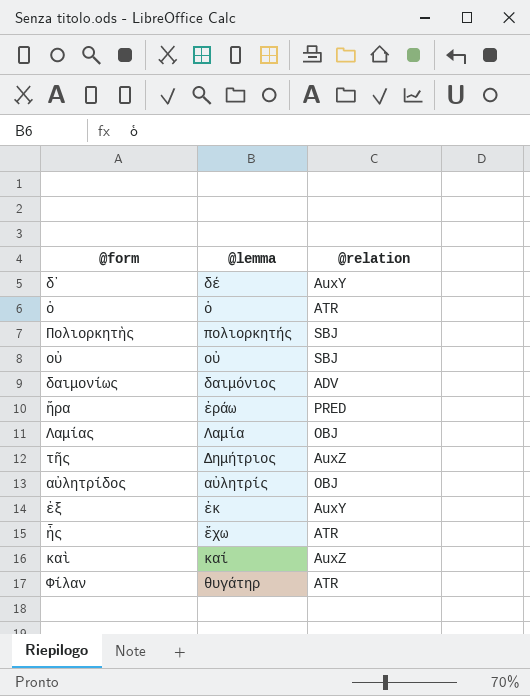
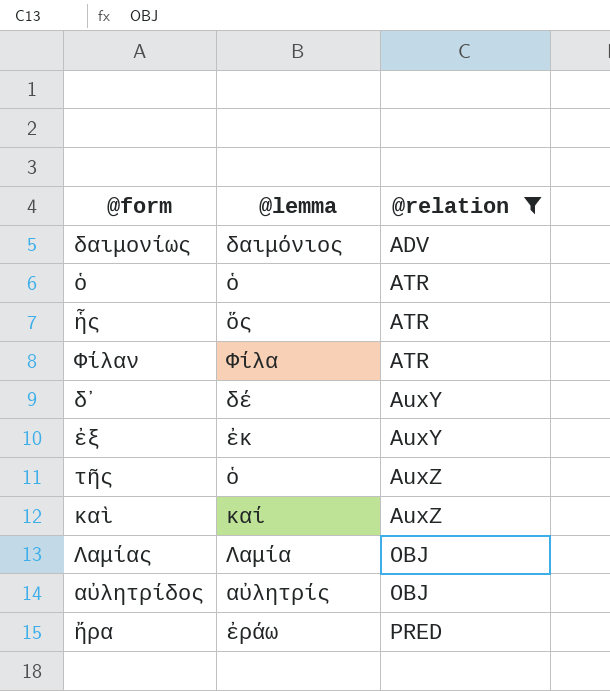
filter: none -> @relation != SBJ
row order: none -> @relation ascending
ἧς | @lemma: ἔχω -> ὅς
Φίλαν | @lemma: θυγάτηρ -> Φίλα
τῆς | @lemma: Δημήτριος -> ὁ

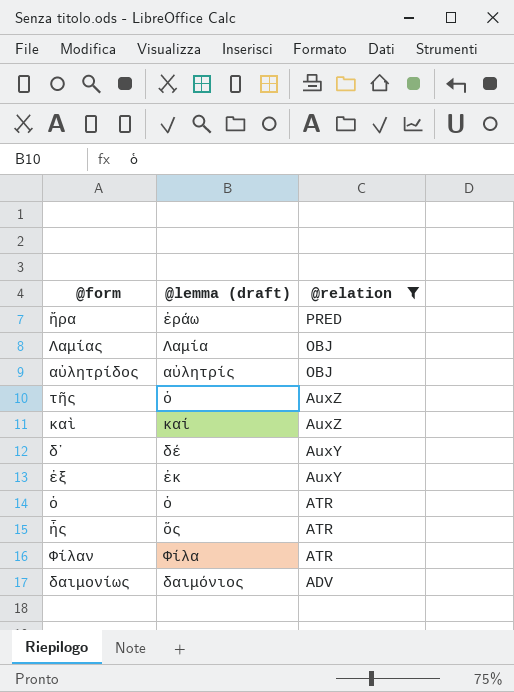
row order: @relation ascending -> @relation descending
column name: @lemma -> @lemma (draft)

